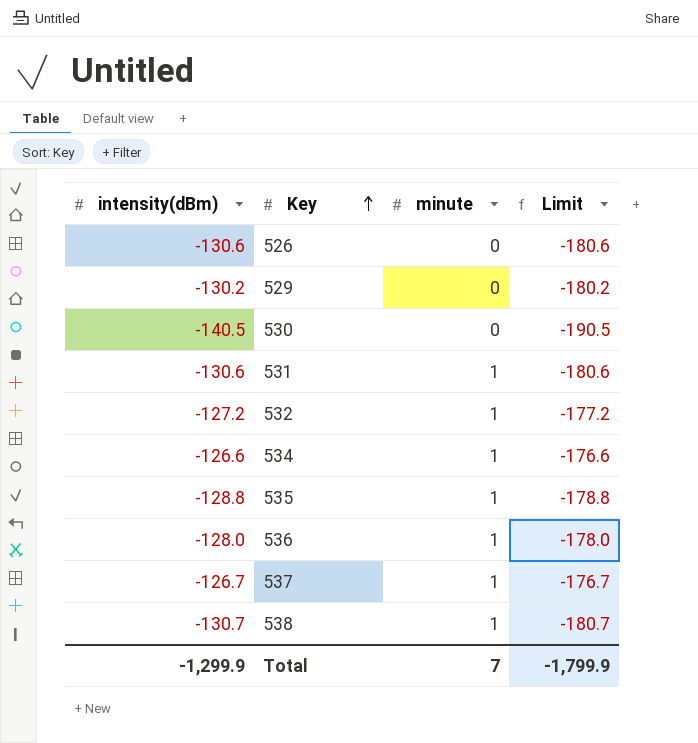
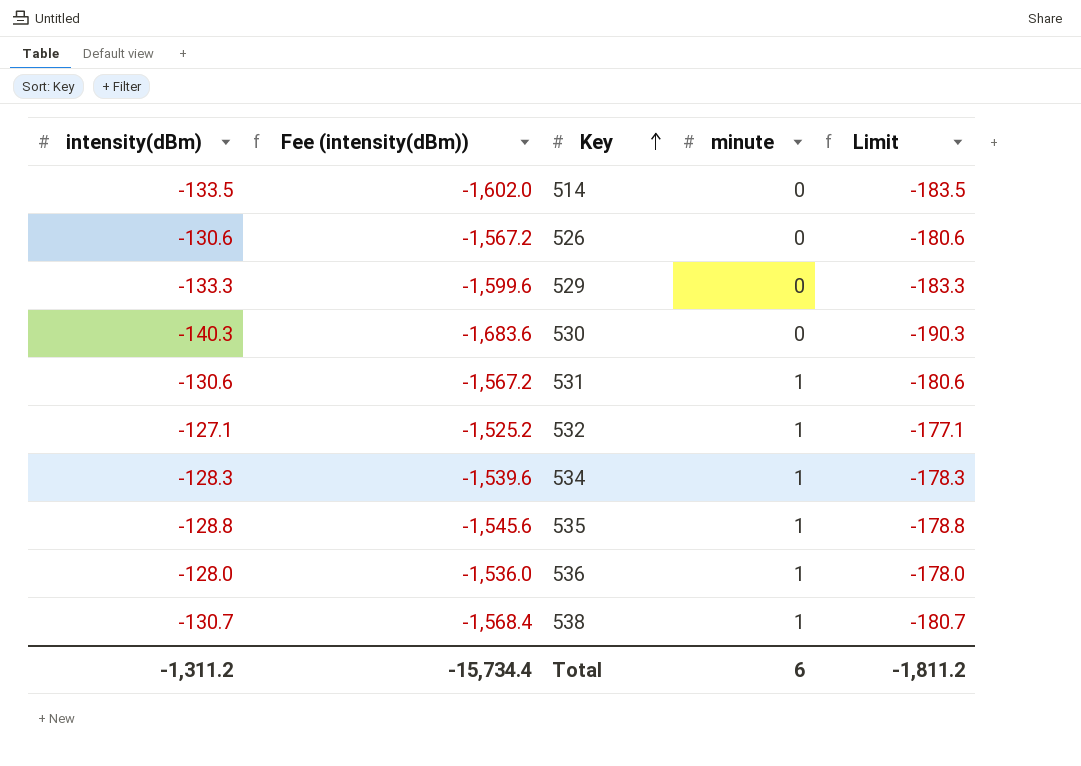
column Fee (intensity(dBm)) | formula: none -> [intensity(dBm)] * 12
row 537: -126.7 | 1 | -176.7 -> none
row 514: none -> -133.5 | -1,602.0 | 0 | -183.5
529 | intensity(dBm): -130.2 -> -133.3
529 | Limit: -180.2 -> -183.3
530 | intensity(dBm): -140.5 -> -140.3
530 | Limit: -190.5 -> -190.3
532 | intensity(dBm): -127.2 -> -127.1
532 | Limit: -177.2 -> -177.1
534 | intensity(dBm): -126.6 -> -128.3
534 | Limit: -176.6 -> -178.3
Total | intensity(dBm): -1,299.9 -> -1,311.2
Total | minute: 7 -> 6
Total | Limit: -1,799.9 -> -1,811.2

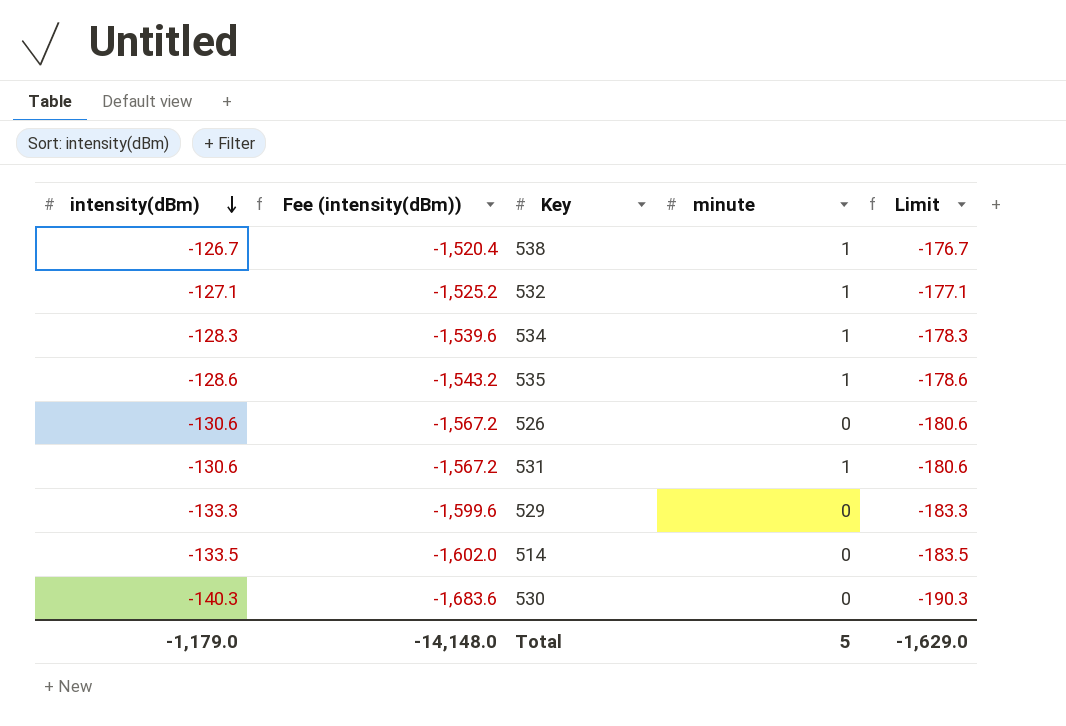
row order: Key ascending -> intensity(dBm) descending
row 536: -128.0 | -1,536.0 | 1 | -178.0 -> none
538 | intensity(dBm): -130.7 -> -126.7
538 | Fee (intensity(dBm)): -1,568.4 -> -1,520.4
538 | Limit: -180.7 -> -176.7
535 | intensity(dBm): -128.8 -> -128.6
535 | Fee (intensity(dBm)): -1,545.6 -> -1,543.2
535 | Limit: -178.8 -> -178.6
Total | intensity(dBm): -1,311.2 -> -1,179.0
Total | Fee (intensity(dBm)): -15,734.4 -> -14,148.0
Total | minute: 6 -> 5
Total | Limit: -1,811.2 -> -1,629.0

